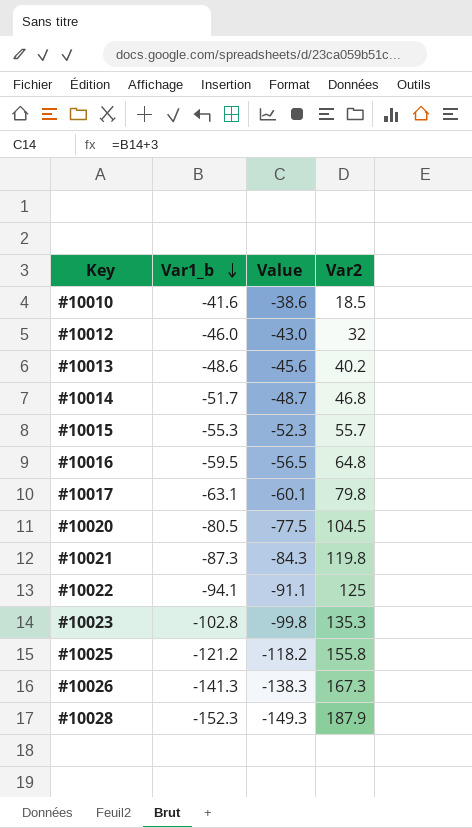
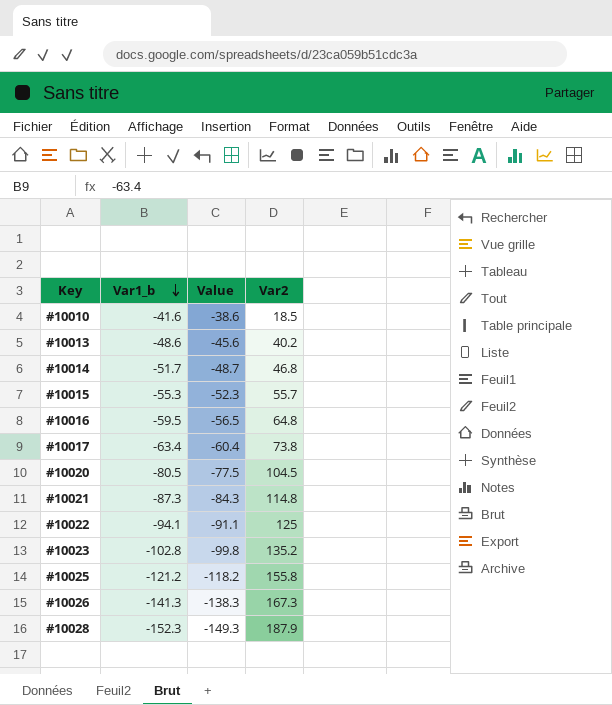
row #10012: -46.0 | -43.0 | 32 -> none
#10017 | Var1_b: -63.1 -> -63.4
#10017 | Value: -60.1 -> -60.4
#10017 | Var2: 79.8 -> 73.8
#10021 | Var2: 119.8 -> 114.8
#10023 | Var2: 135.3 -> 135.2

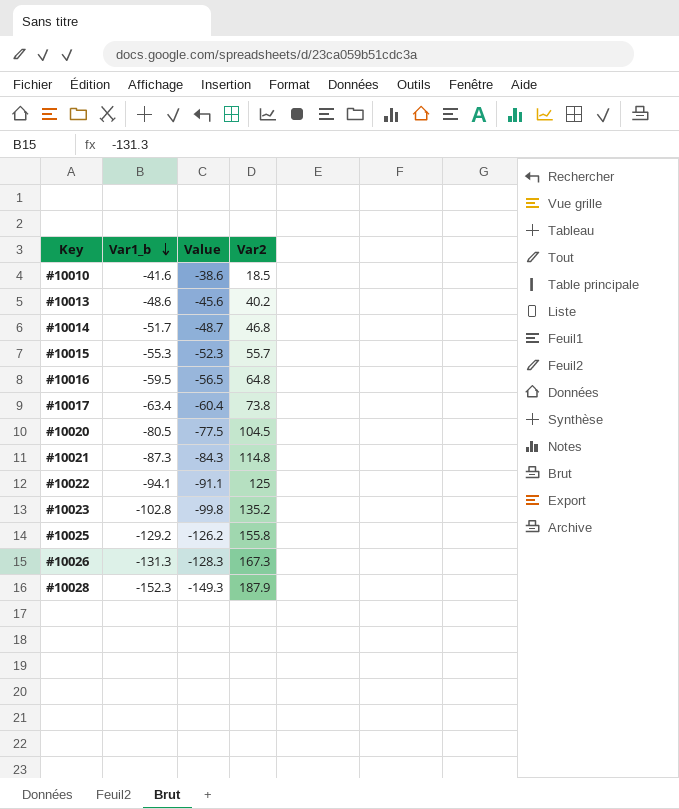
#10025 | Var1_b: -121.2 -> -129.2
#10025 | Value: -118.2 -> -126.2
#10026 | Var1_b: -141.3 -> -131.3
#10026 | Value: -138.3 -> -128.3

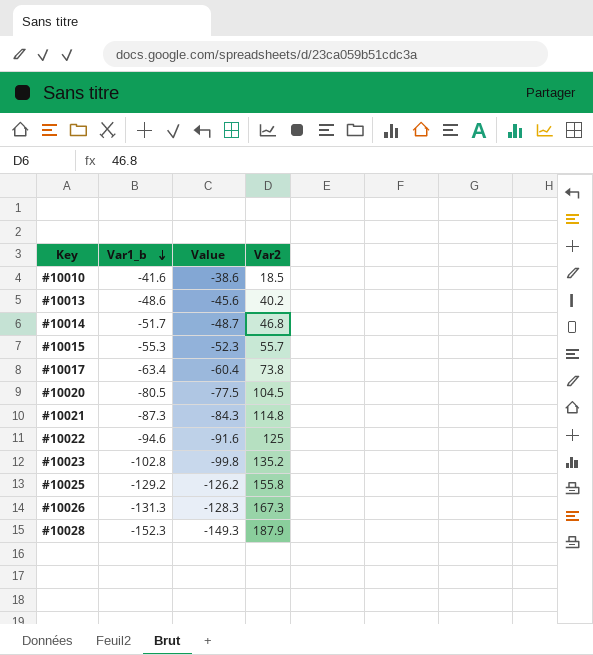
row #10016: -59.5 | -56.5 | 64.8 -> none
#10022 | Var1_b: -94.1 -> -94.6
#10022 | Value: -91.1 -> -91.6

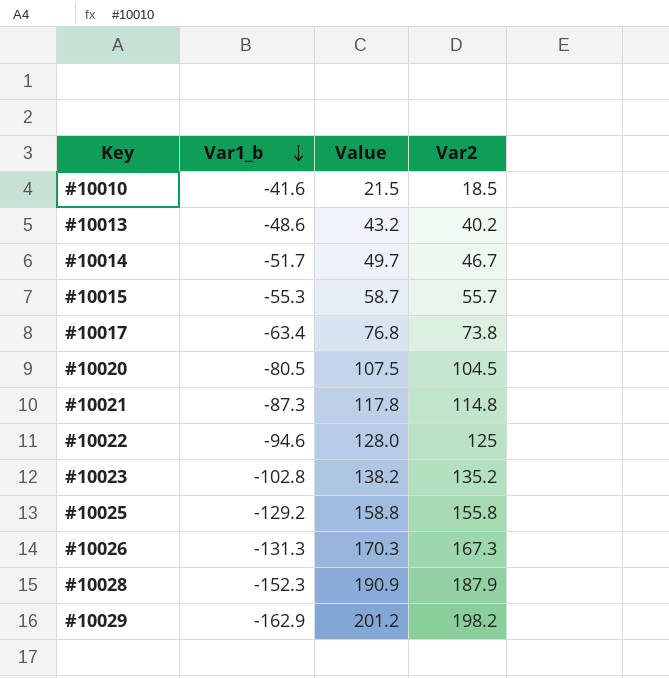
column Value | formula: [Var1_b] + 3 -> [Var2] + 3
#10014 | Var2: 46.8 -> 46.7
row #10029: none -> -162.9 | 201.2 | 198.2

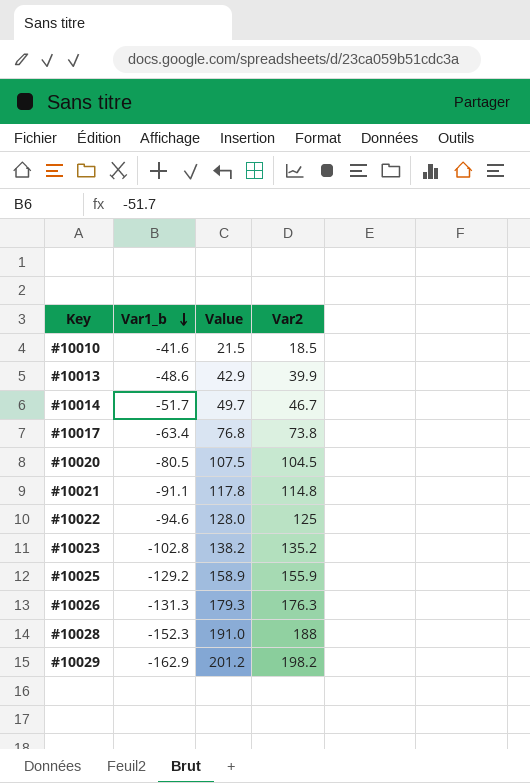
row #10015: -55.3 | 58.7 | 55.7 -> none
#10013 | Value: 43.2 -> 42.9
#10013 | Var2: 40.2 -> 39.9
#10021 | Var1_b: -87.3 -> -91.1
#10025 | Value: 158.8 -> 158.9
#10025 | Var2: 155.8 -> 155.9
#10026 | Value: 170.3 -> 179.3
#10026 | Var2: 167.3 -> 176.3
#10028 | Value: 190.9 -> 191.0
#10028 | Var2: 187.9 -> 188

